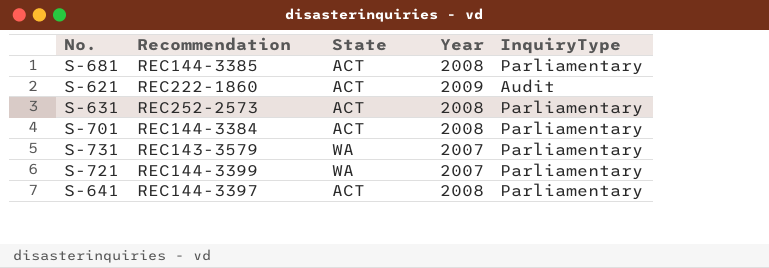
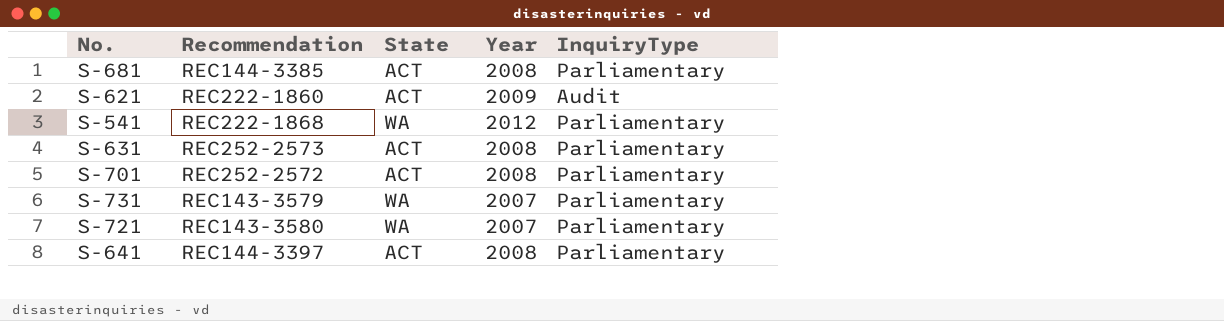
row S-541: none -> REC222-1868 | WA | 2012 | Parliamentary
S-701 | Recommendation: REC144-3384 -> REC252-2572
S-721 | Recommendation: REC144-3399 -> REC143-3580

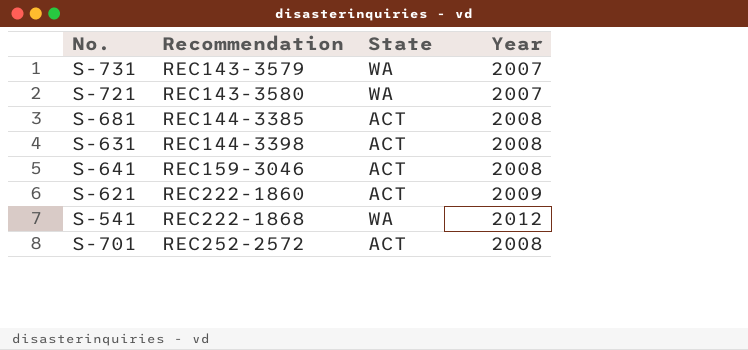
row order: none -> Recommendation ascending
column InquiryType | position: 5 -> none
S-631 | Recommendation: REC252-2573 -> REC144-3398
S-641 | Recommendation: REC144-3397 -> REC159-3046

